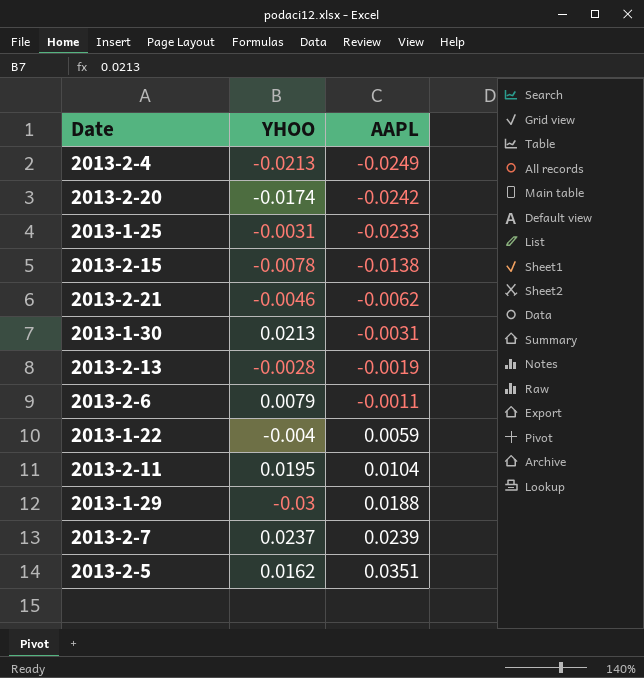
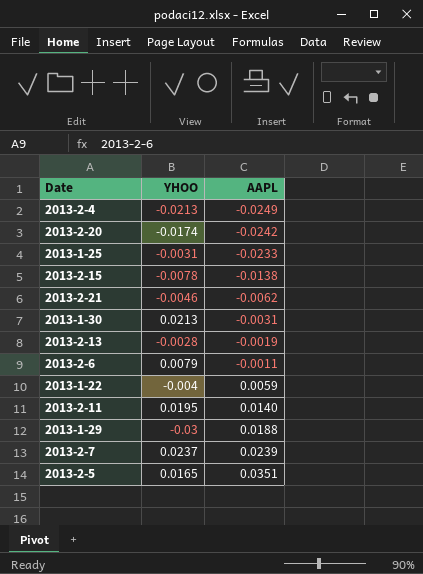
2013-2-11 | AAPL: 0.0104 -> 0.0140
2013-2-5 | YHOO: 0.0162 -> 0.0165

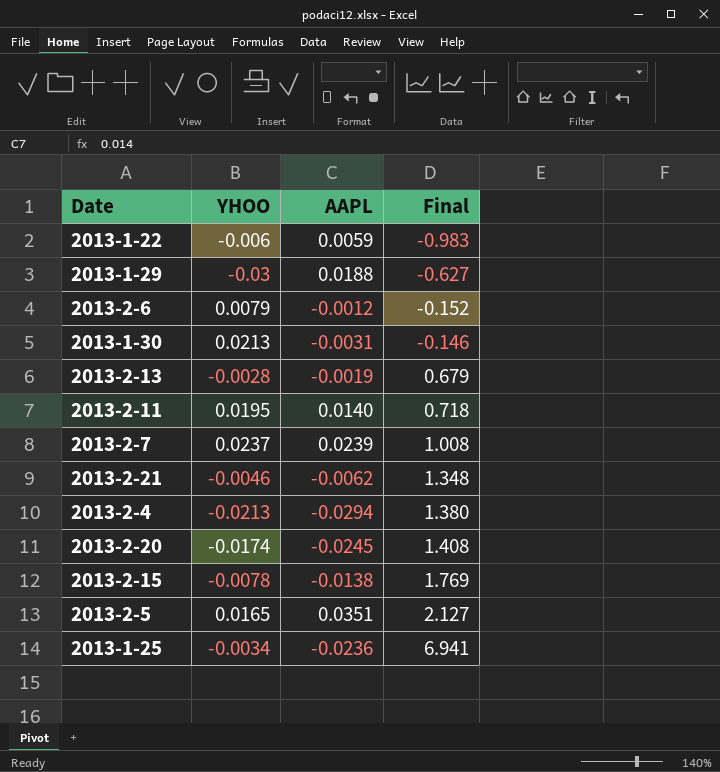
row order: AAPL ascending -> Final ascending
column Final | formula: none -> [AAPL] / [YHOO]
2013-1-22 | YHOO: -0.004 -> -0.006
2013-2-6 | AAPL: -0.0011 -> -0.0012
2013-2-4 | AAPL: -0.0249 -> -0.0294
2013-2-20 | AAPL: -0.0242 -> -0.0245
2013-1-25 | YHOO: -0.0031 -> -0.0034
2013-1-25 | AAPL: -0.0233 -> -0.0236

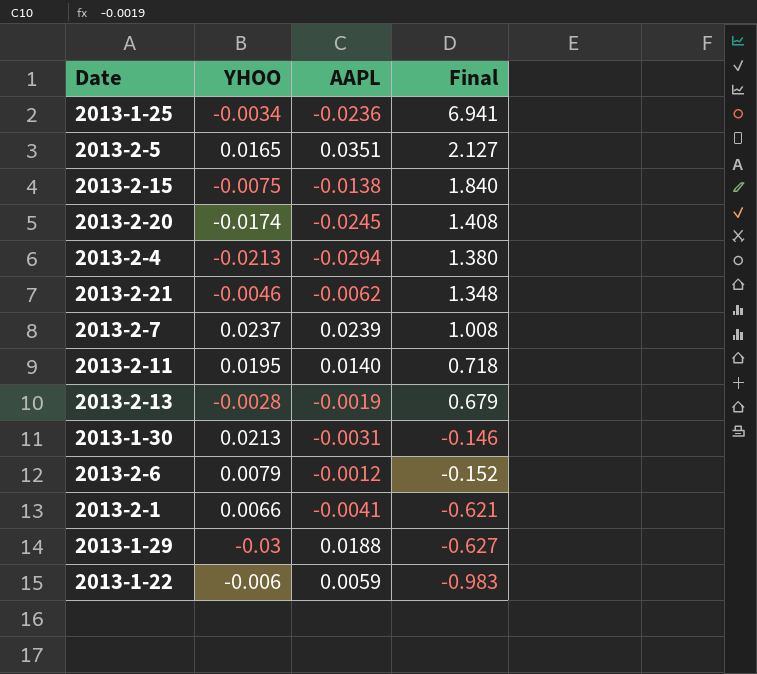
row order: Final ascending -> Final descending
2013-2-15 | YHOO: -0.0078 -> -0.0075
2013-2-15 | Final: 1.769 -> 1.840
row 2013-2-1: none -> 0.0066 | -0.0041 | -0.621

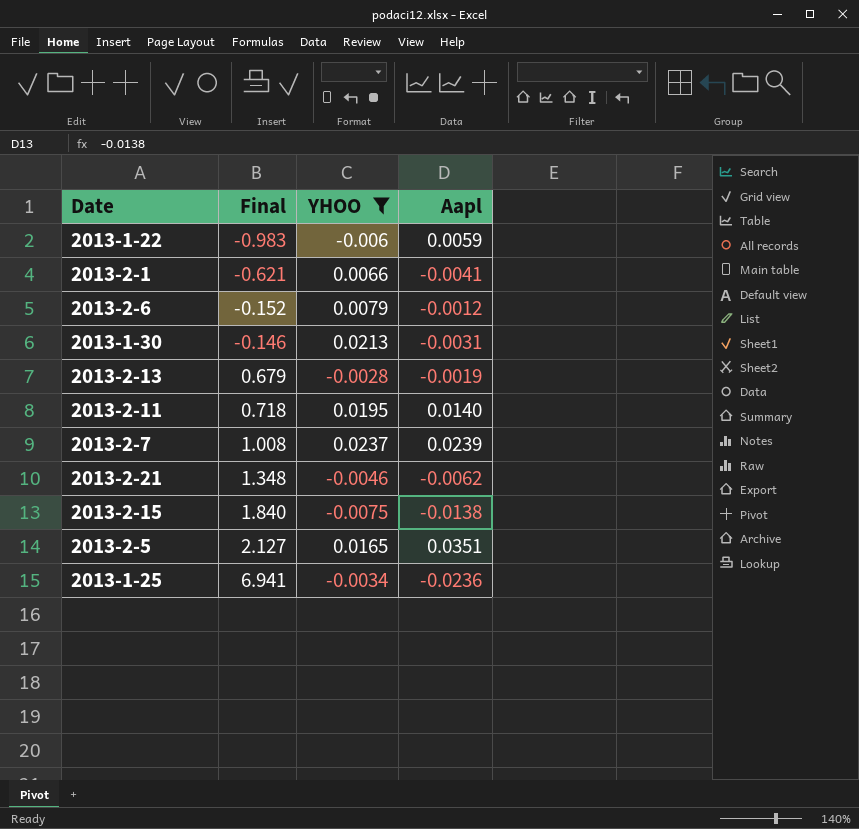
filter: none -> YHOO >= -0.0075
row order: Final descending -> Final ascending
column Final | position: 4 -> 2
column name: AAPL -> Aapl

